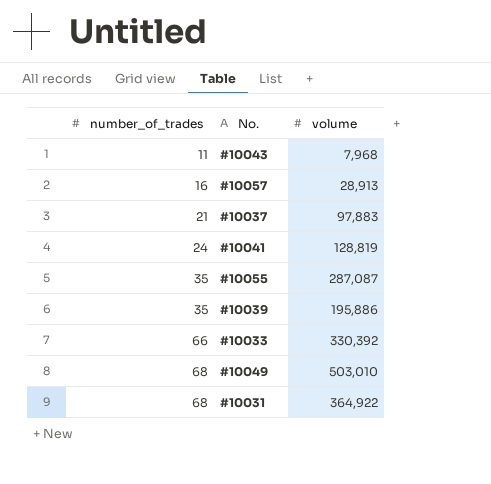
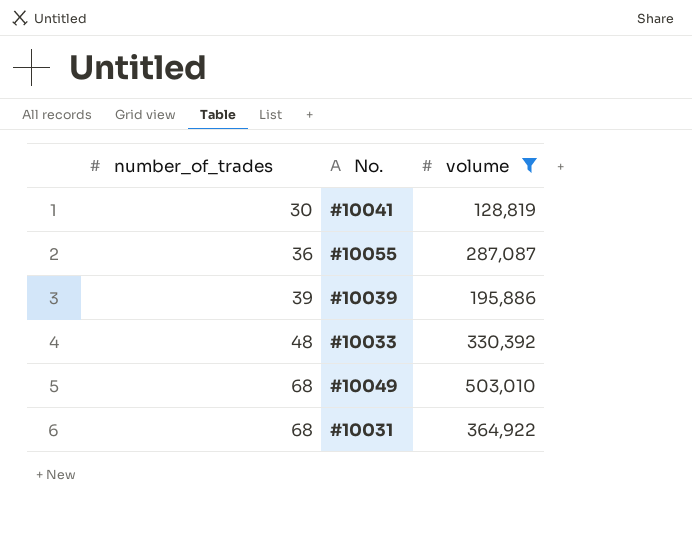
filter: none -> volume >= 128,819
#10041 | number_of_trades: 24 -> 30
#10055 | number_of_trades: 35 -> 36
#10039 | number_of_trades: 35 -> 39
#10033 | number_of_trades: 66 -> 48

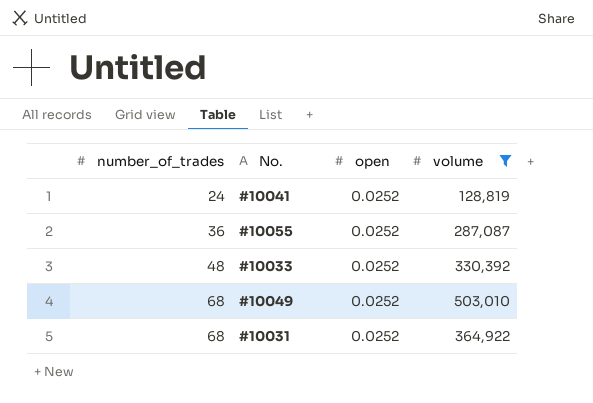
column open | position: none -> 3
row #10039: 39 | 195,886 -> none
#10041 | number_of_trades: 30 -> 24

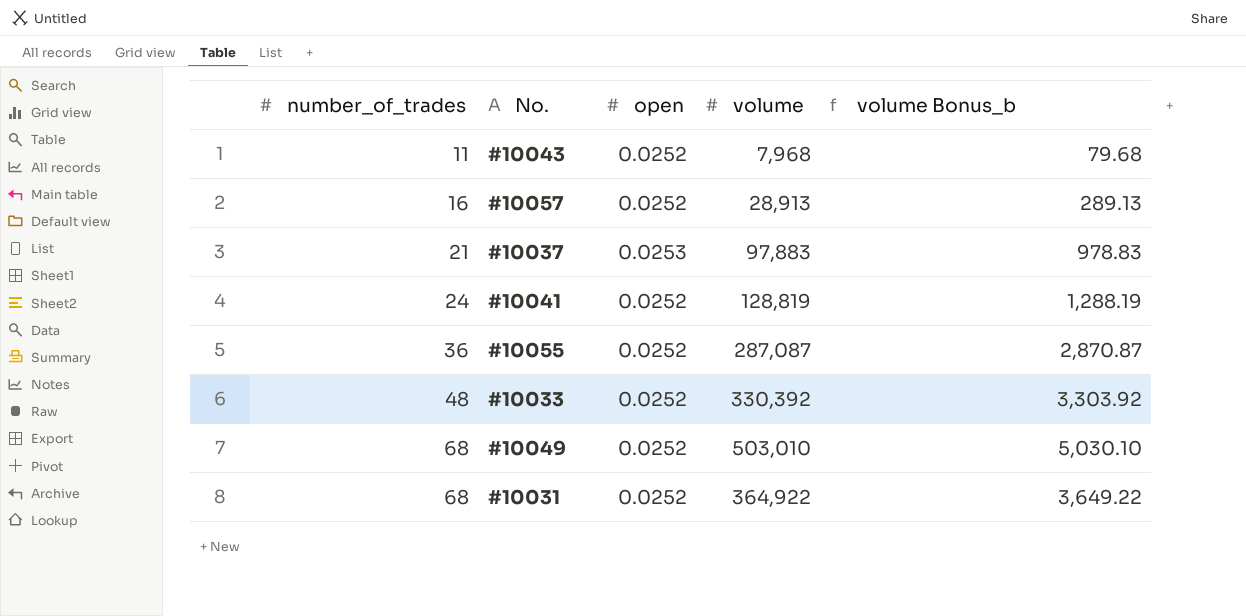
filter: volume >= 128,819 -> none
column volume Bonus_b | formula: none -> [volume] * 0.01

